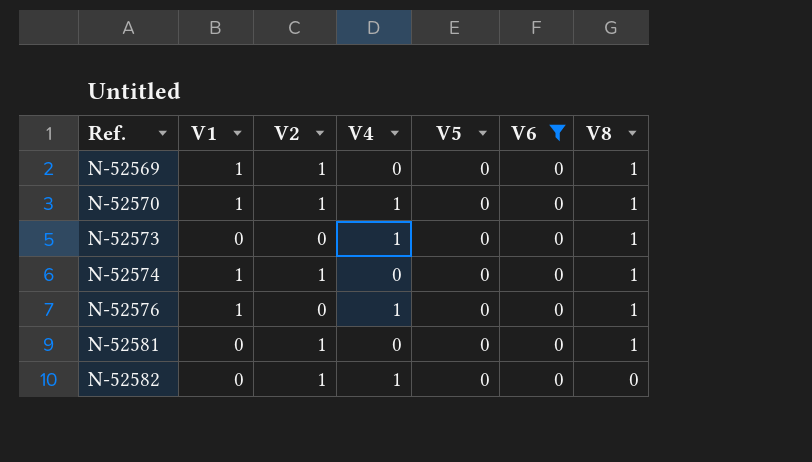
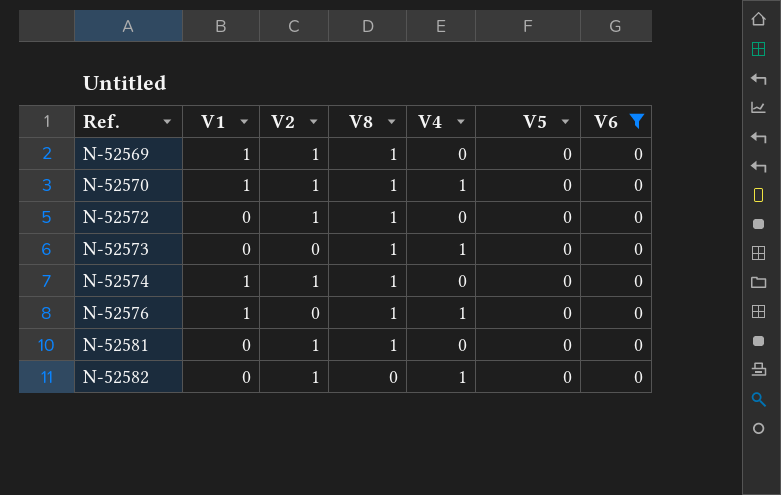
column V8 | position: 7 -> 4
row N-52572: none -> 0 | 1 | 1 | 0 | 0 | 0

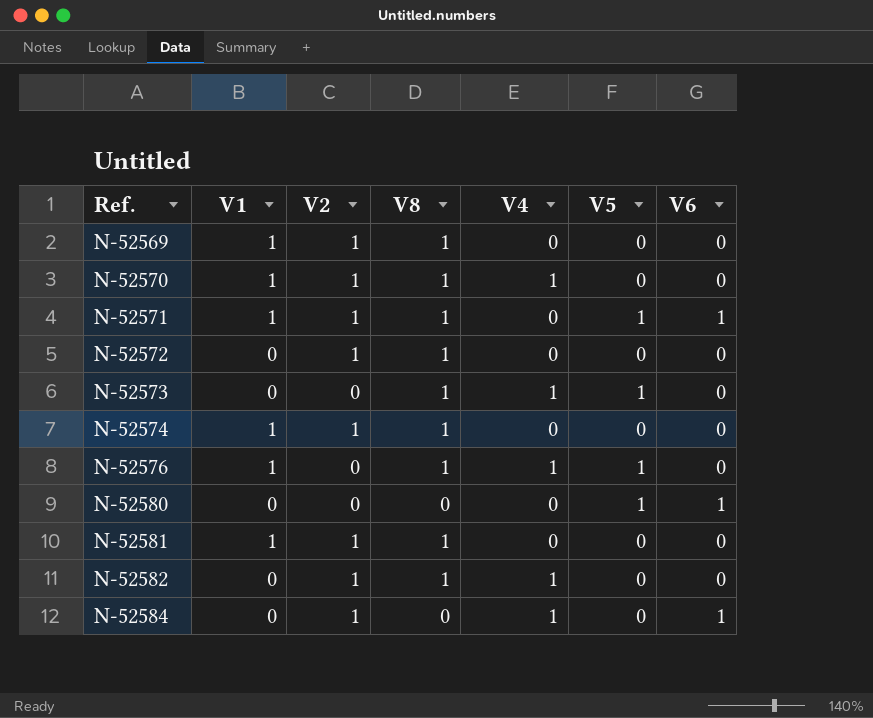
filter: V6 = 0 -> none
N-52573 | V5: 0 -> 1
N-52576 | V5: 0 -> 1
N-52581 | V1: 0 -> 1
N-52582 | V8: 0 -> 1

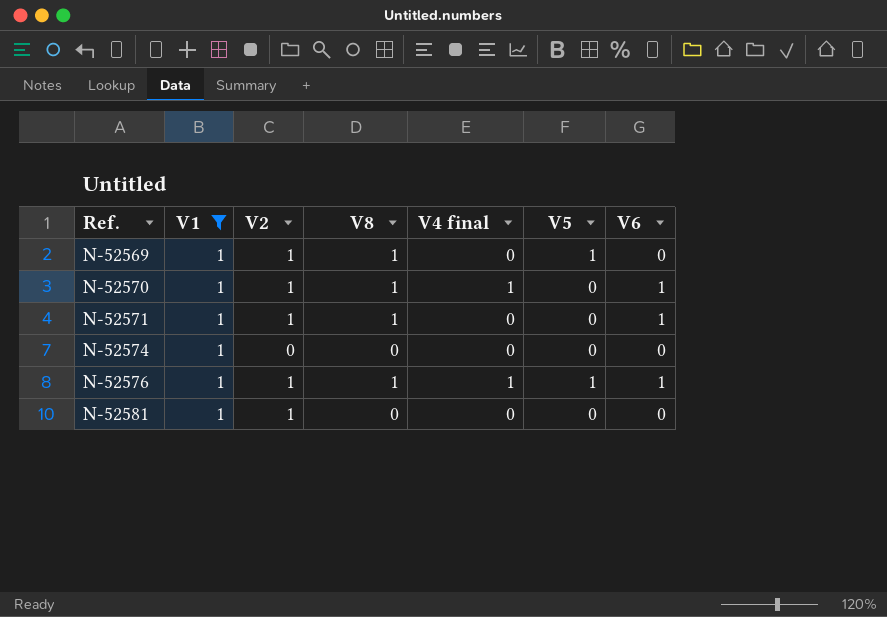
filter: none -> V1 = 1
column name: V4 -> V4 final
N-52569 | V5: 0 -> 1
N-52570 | V6: 0 -> 1
N-52571 | V5: 1 -> 0
N-52574 | V2: 1 -> 0
N-52574 | V8: 1 -> 0
N-52576 | V2: 0 -> 1
N-52576 | V6: 0 -> 1
N-52581 | V8: 1 -> 0

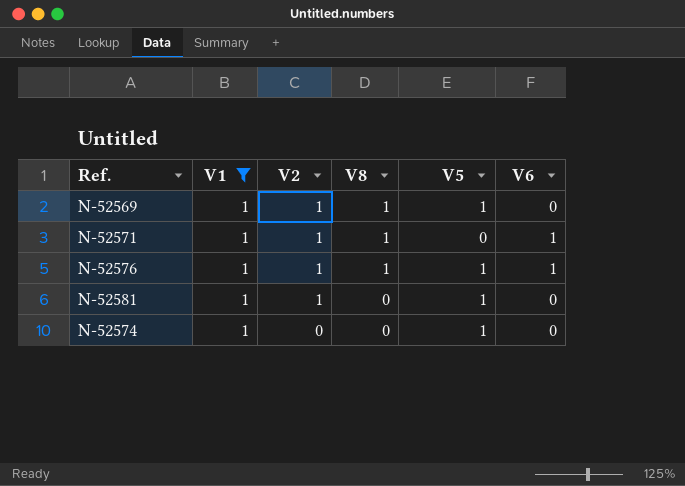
row order: Ref. ascending -> V2 descending
column V4 final | position: 5 -> none
row N-52570: 1 | 1 | 1 | 1 | 0 | 1 -> none
N-52581 | V5: 0 -> 1
N-52574 | V5: 0 -> 1

